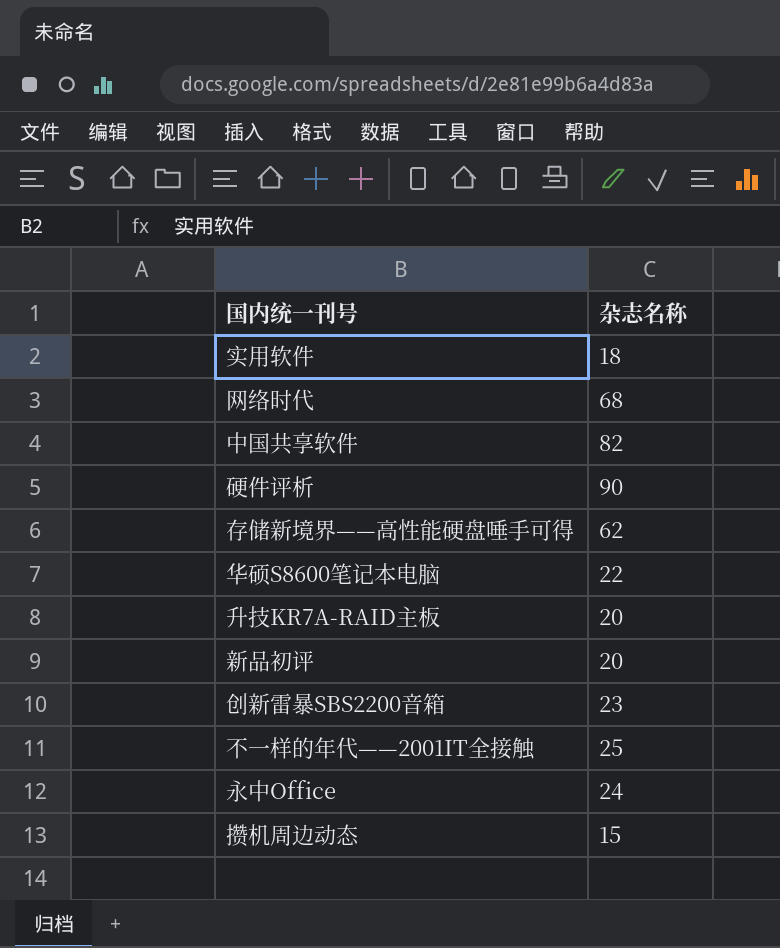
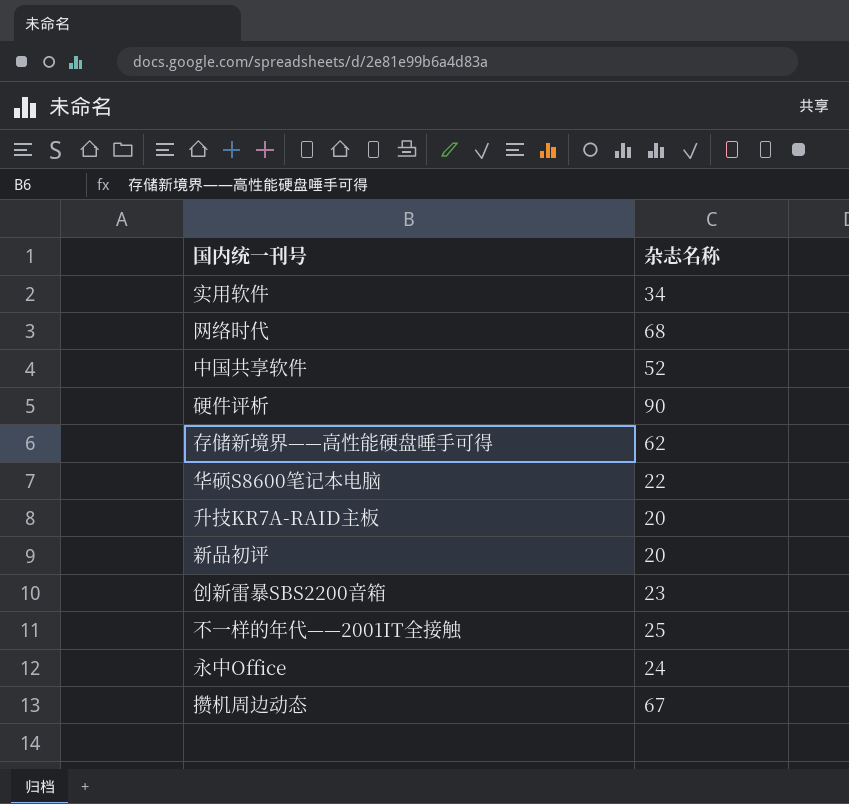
实用软件 | 杂志名称: 18 -> 34
中国共享软件 | 杂志名称: 82 -> 52
攒机周边动态 | 杂志名称: 15 -> 67

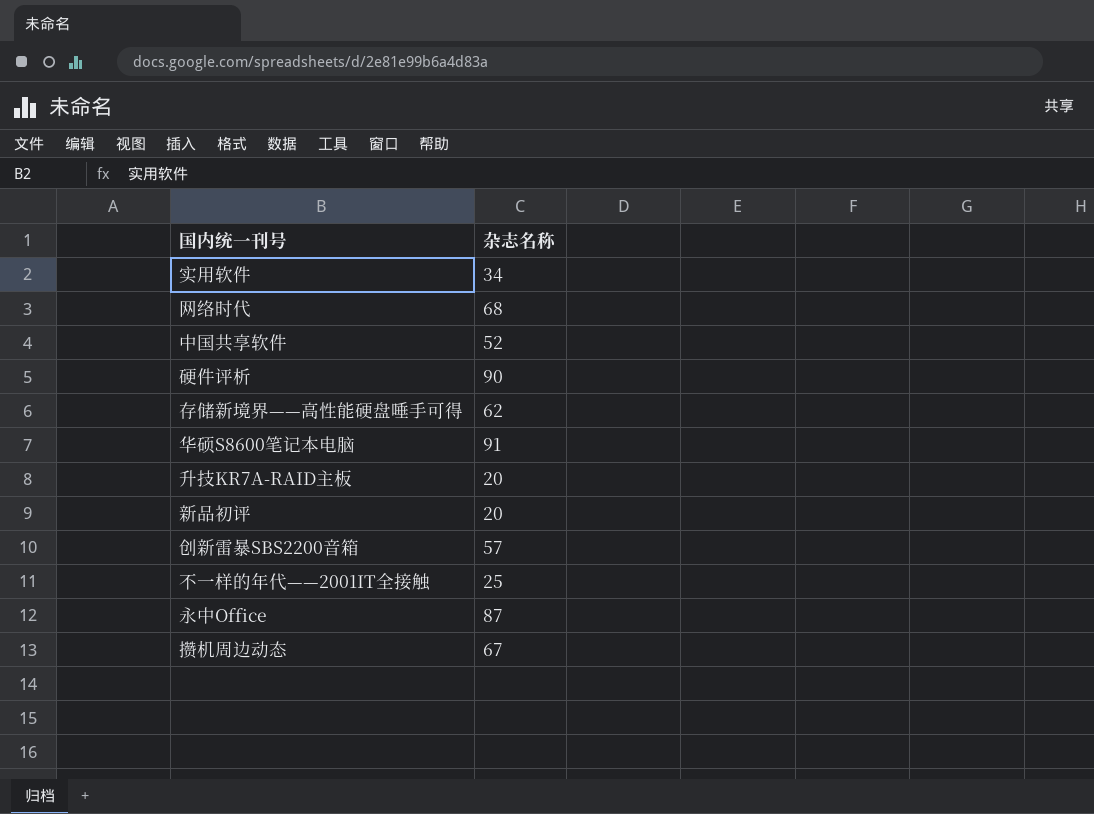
华硕S8600笔记本电脑 | 杂志名称: 22 -> 91
创新雷暴SBS2200音箱 | 杂志名称: 23 -> 57
永中Office | 杂志名称: 24 -> 87

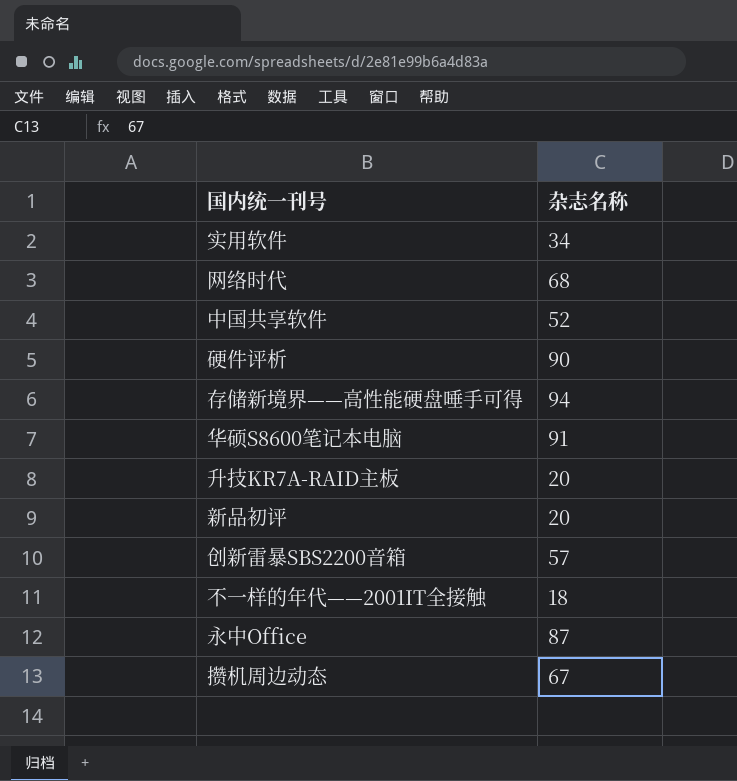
存储新境界——高性能硬盘唾手可得 | 杂志名称: 62 -> 94
不一样的年代——2001IT全接触 | 杂志名称: 25 -> 18

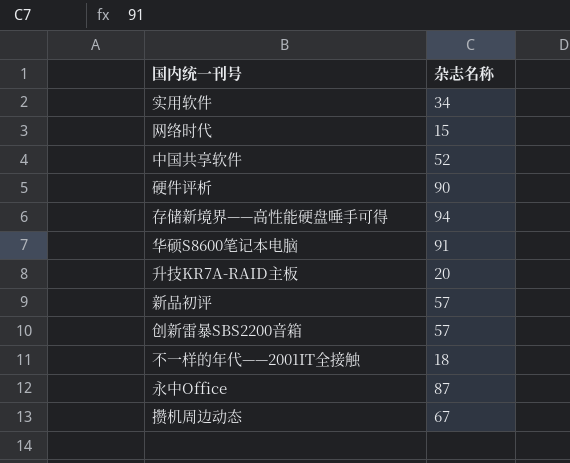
网络时代 | 杂志名称: 68 -> 15
新品初评 | 杂志名称: 20 -> 57

